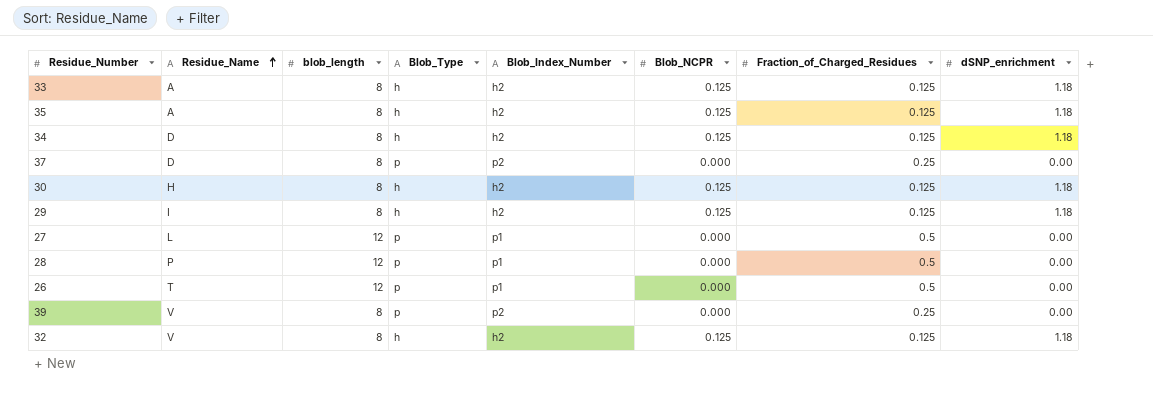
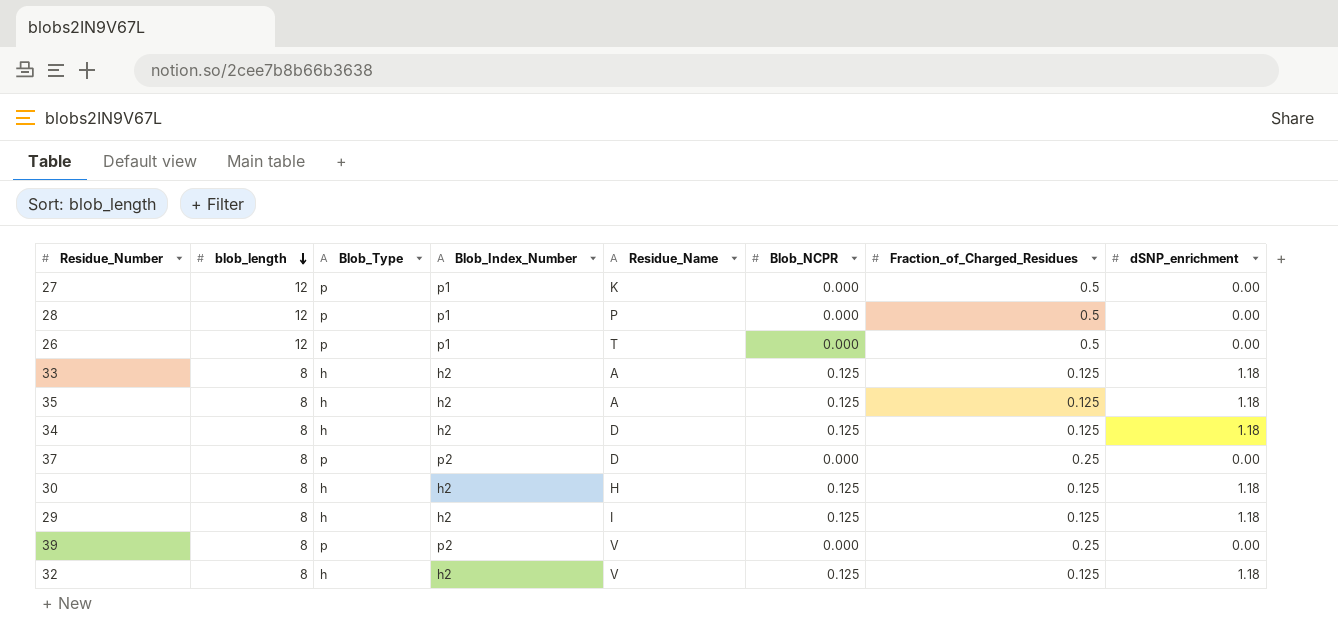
row order: Residue_Name ascending -> blob_length descending
column Residue_Name | position: 2 -> 5
27 | Residue_Name: L -> K

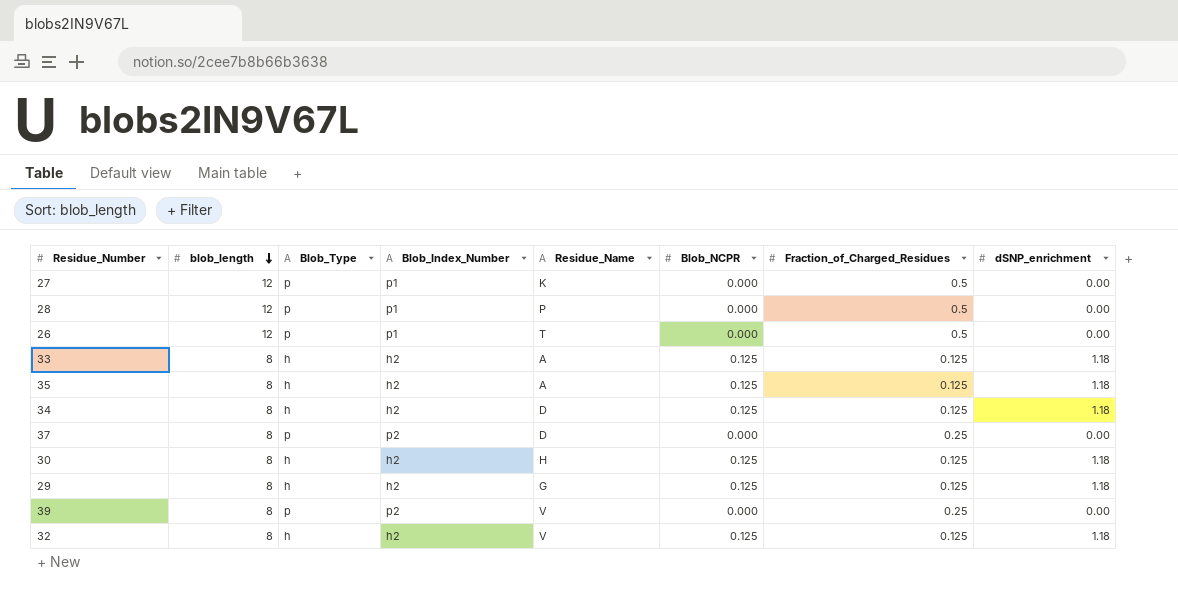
29 | Residue_Name: I -> G

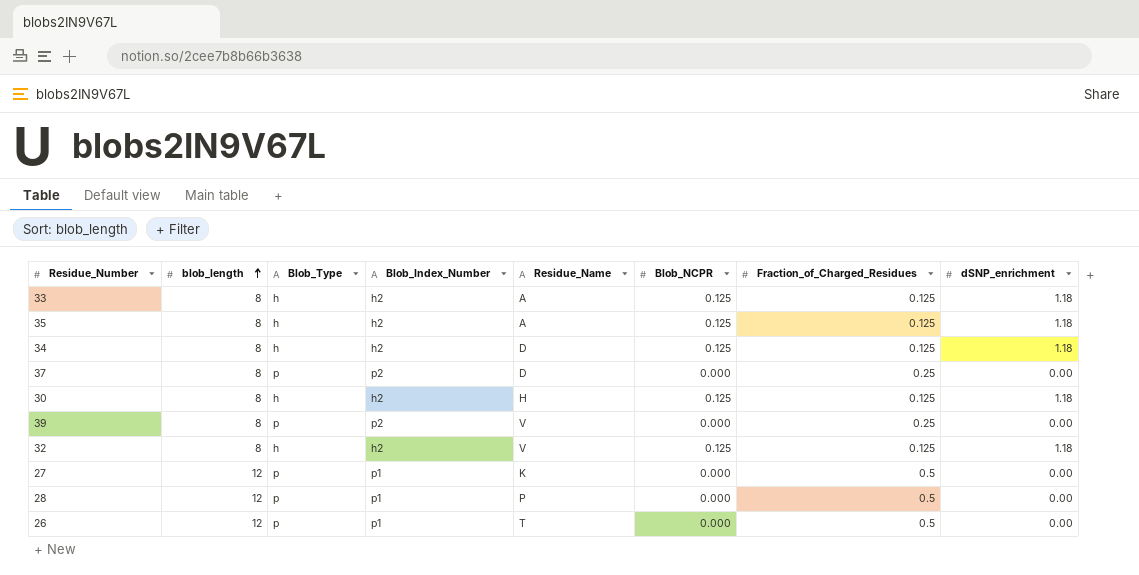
row order: blob_length descending -> blob_length ascending
row 29: 8 | h | h2 | G | 0.125 | 0.125 | 1.18 -> none

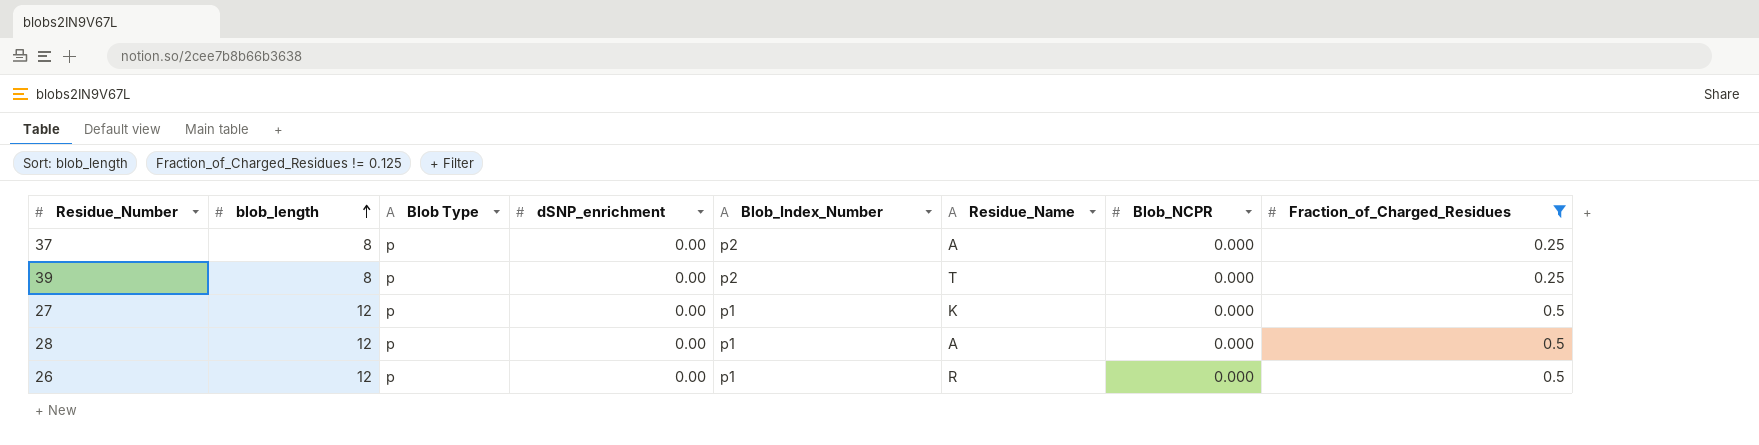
filter: none -> Fraction_of_Charged_Residues != 0.125
column name: Blob_Type -> Blob Type
column dSNP_enrichment | position: 8 -> 4
37 | Residue_Name: D -> A
39 | Residue_Name: V -> T
28 | Residue_Name: P -> A
26 | Residue_Name: T -> R

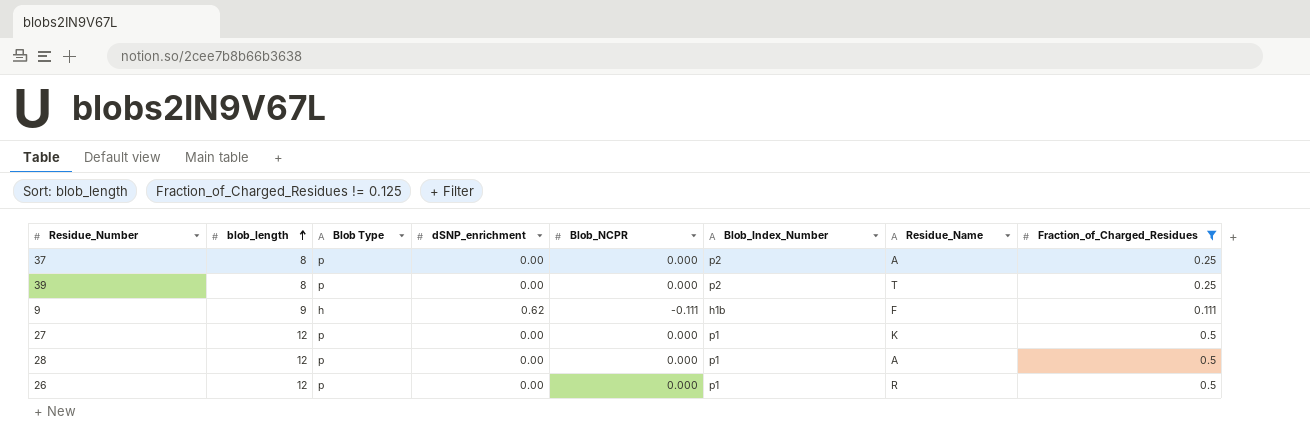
column Blob_NCPR | position: 7 -> 5
row 9: none -> 9 | h | 0.62 | -0.111 | h1b | F | 0.111

